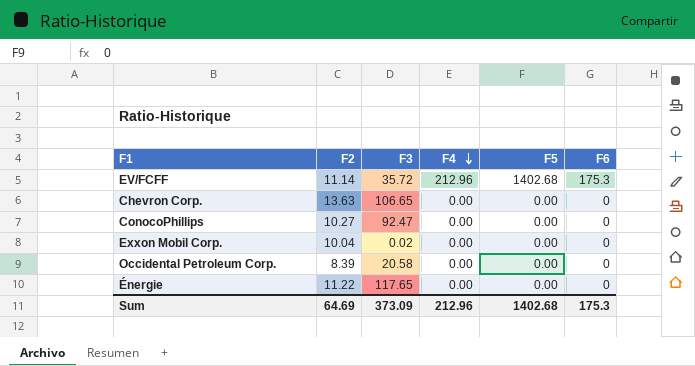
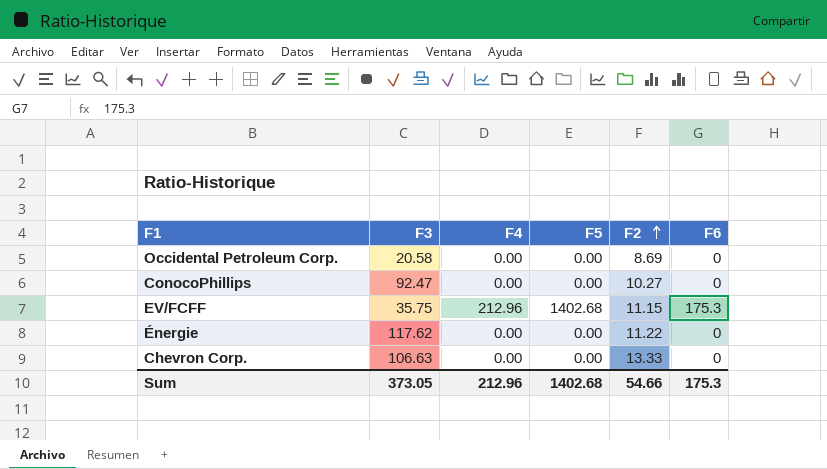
row order: F4 descending -> F2 ascending
column F2 | position: 2 -> 5
row Exxon Mobil Corp.: 10.04 | 0.02 | 0.00 | 0.00 | 0 -> none
Occidental Petroleum Corp. | F2: 8.39 -> 8.69
EV/FCFF | F3: 35.72 -> 35.75
EV/FCFF | F2: 11.14 -> 11.15
Énergie | F3: 117.65 -> 117.62
Chevron Corp. | F3: 106.65 -> 106.63
Chevron Corp. | F2: 13.63 -> 13.33
Sum | F3: 373.09 -> 373.05
Sum | F2: 64.69 -> 54.66

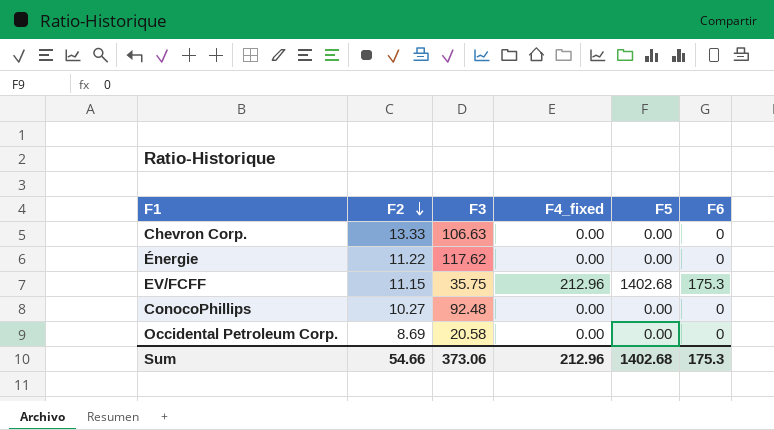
row order: F2 ascending -> F2 descending
column F2 | position: 5 -> 2
column name: F4 -> F4_fixed
ConocoPhillips | F3: 92.47 -> 92.48
Sum | F3: 373.05 -> 373.06

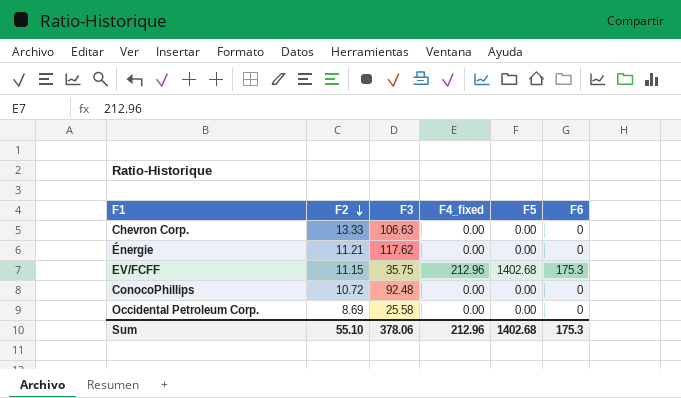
Énergie | F2: 11.22 -> 11.21
ConocoPhillips | F2: 10.27 -> 10.72
Occidental Petroleum Corp. | F3: 20.58 -> 25.58
Sum | F2: 54.66 -> 55.10
Sum | F3: 373.06 -> 378.06

